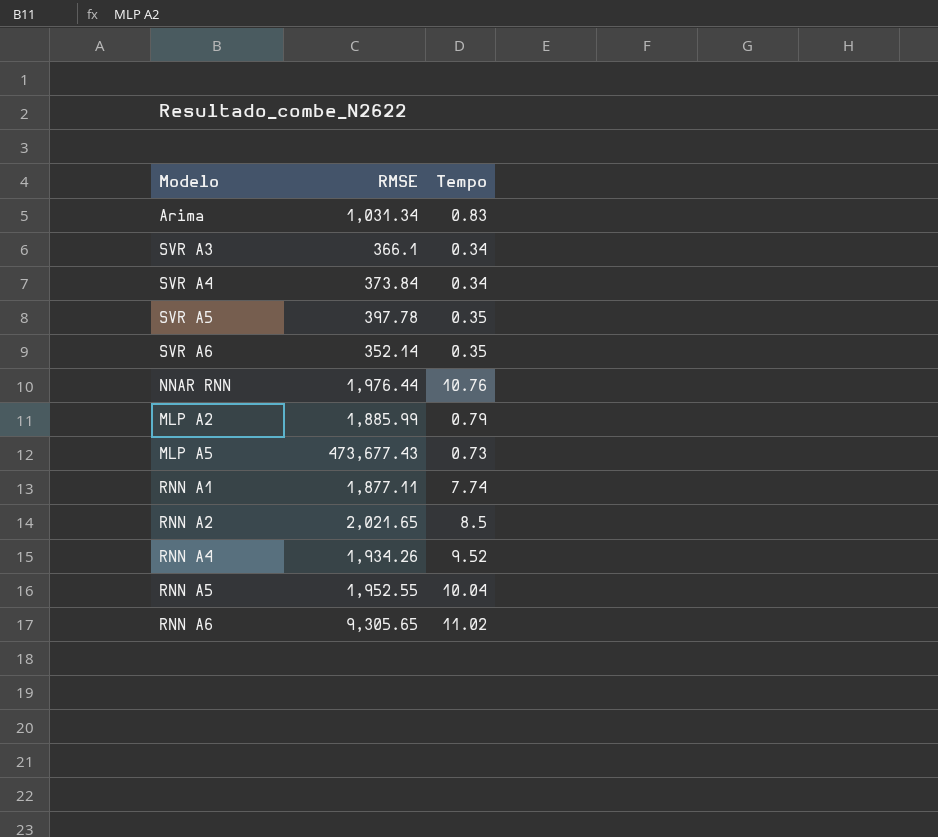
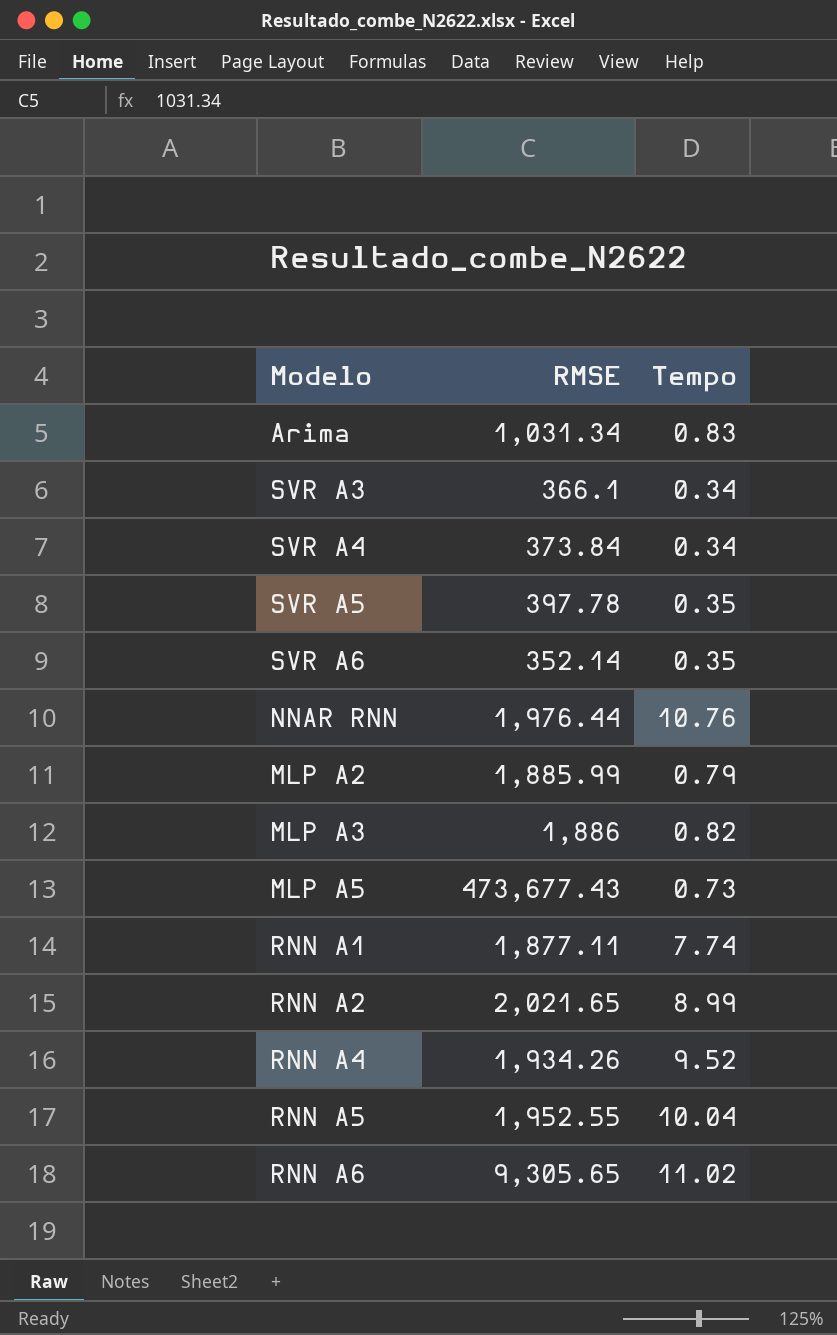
row MLP A3: none -> 1,886 | 0.82
RNN A2 | Tempo: 8.5 -> 8.99

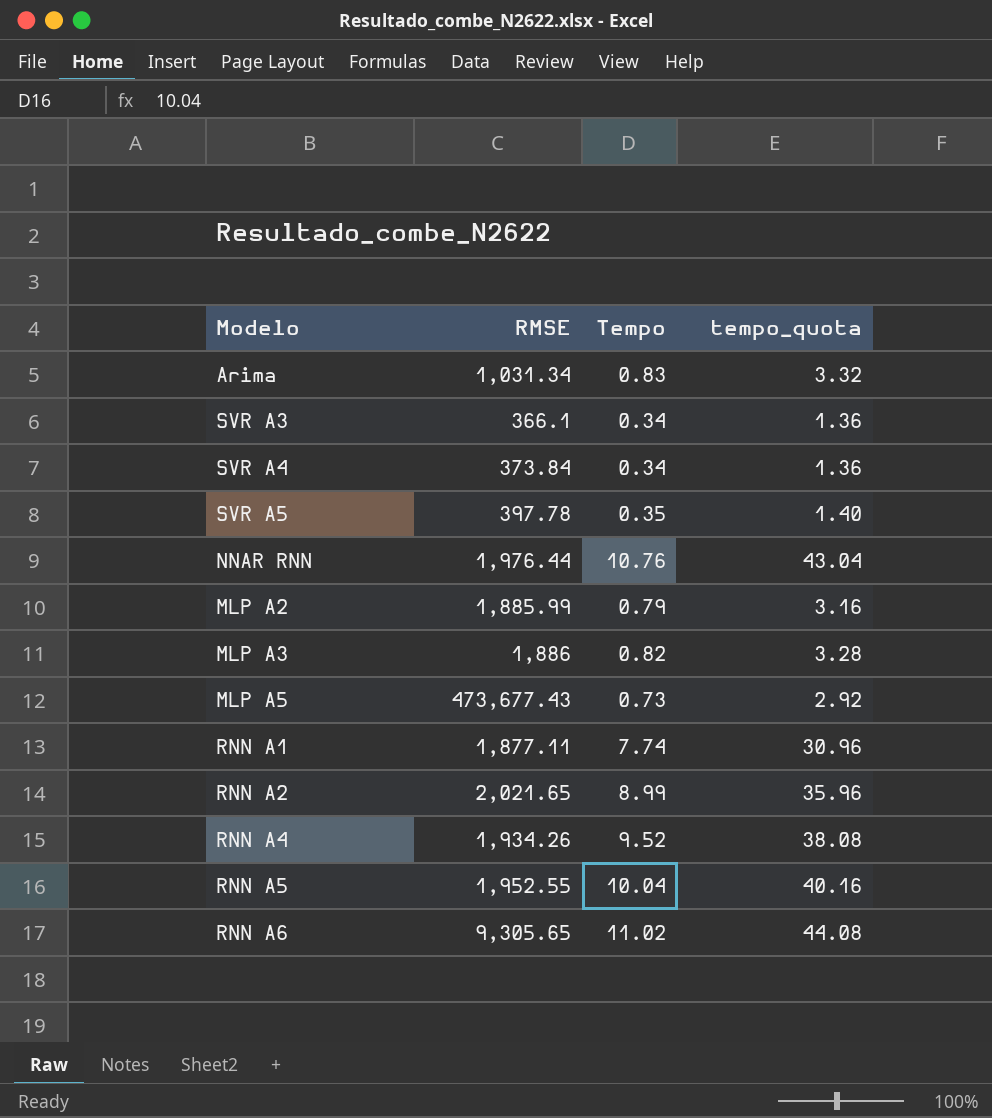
column tempo_quota | formula: none -> [Tempo] * 4
row SVR A6: 352.14 | 0.35 -> none

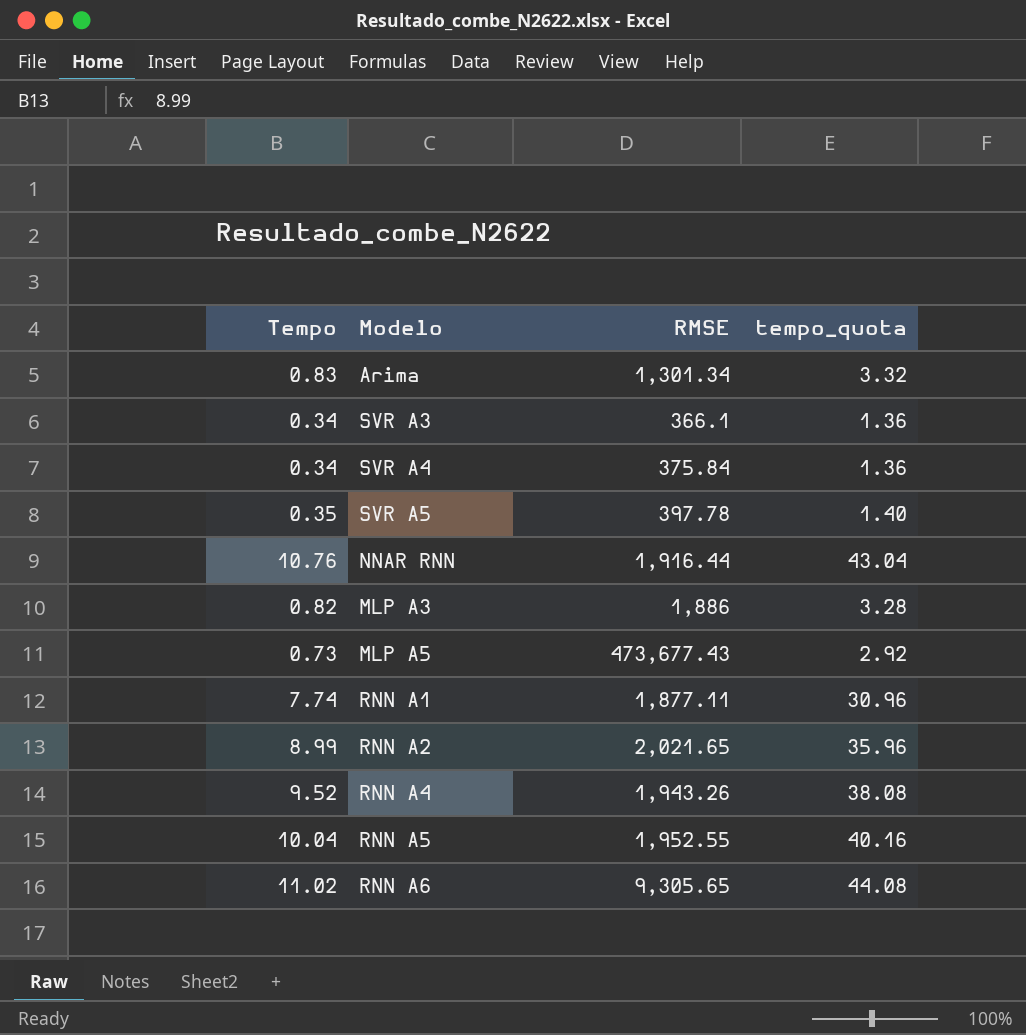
column Tempo | position: 3 -> 1
row MLP A2: 1,885.99 | 0.79 | 3.16 -> none
Arima | RMSE: 1,031.34 -> 1,301.34
SVR A4 | RMSE: 373.84 -> 375.84
NNAR RNN | RMSE: 1,976.44 -> 1,916.44
RNN A4 | RMSE: 1,934.26 -> 1,943.26

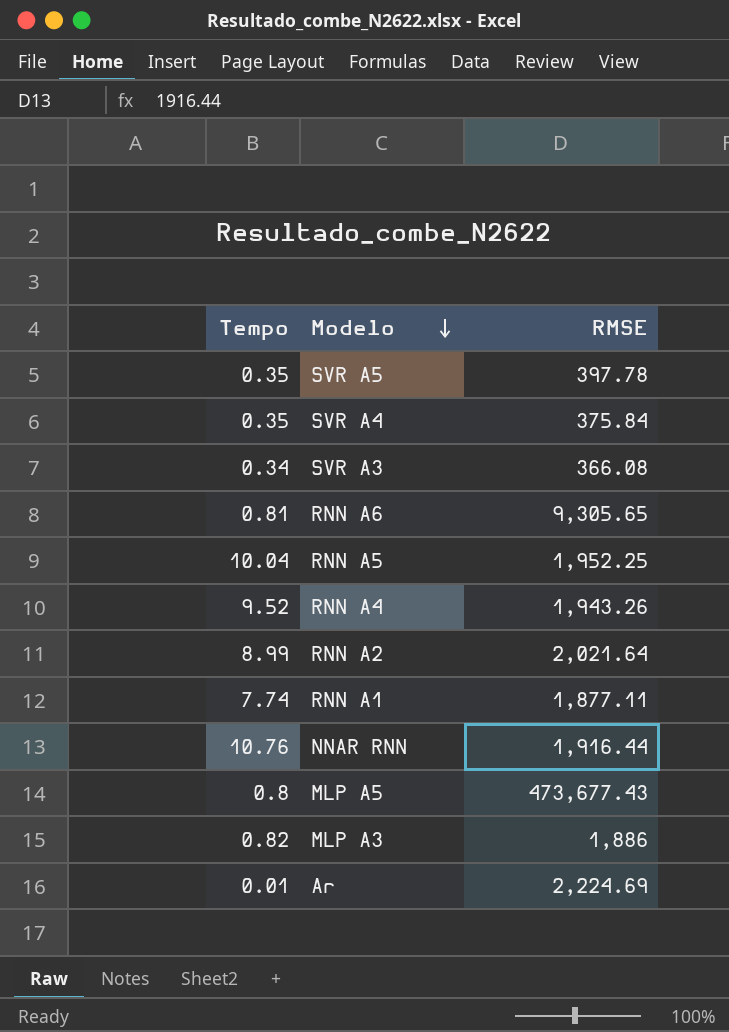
row order: none -> Modelo descending
column tempo_quota | formula: [Tempo] * 4 -> none
row Arima: 0.83 | 1,301.34 | 3.32 -> none
SVR A4 | Tempo: 0.34 -> 0.35
SVR A3 | RMSE: 366.1 -> 366.08
RNN A6 | Tempo: 11.02 -> 0.81
RNN A5 | RMSE: 1,952.55 -> 1,952.25
RNN A2 | RMSE: 2,021.65 -> 2,021.64
MLP A5 | Tempo: 0.73 -> 0.8
row Ar: none -> 0.01 | 2,224.69

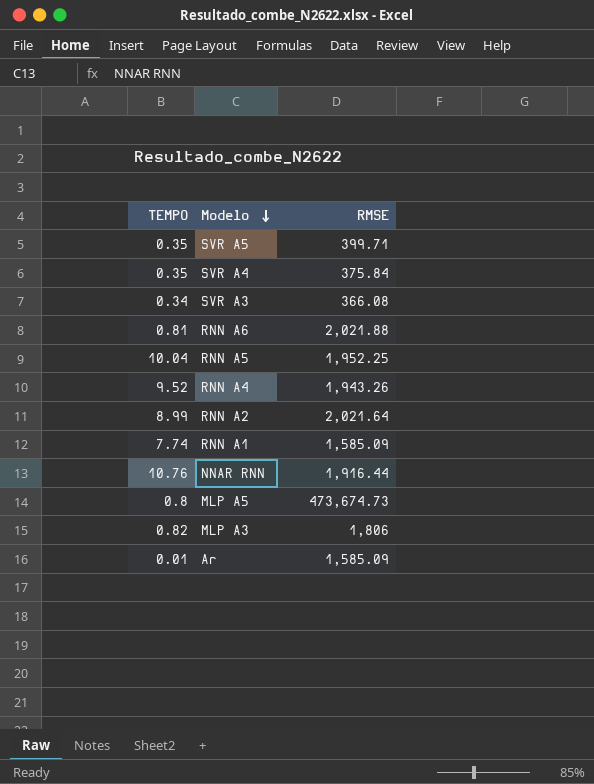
column name: Tempo -> TEMPO
SVR A5 | RMSE: 397.78 -> 399.71
RNN A6 | RMSE: 9,305.65 -> 2,021.88
RNN A1 | RMSE: 1,877.11 -> 1,585.09
MLP A5 | RMSE: 473,677.43 -> 473,674.73
MLP A3 | RMSE: 1,886 -> 1,806
Ar | RMSE: 2,224.69 -> 1,585.09

